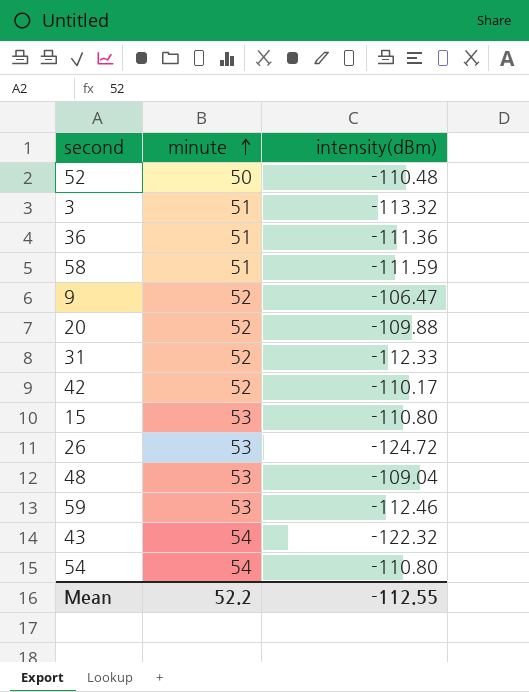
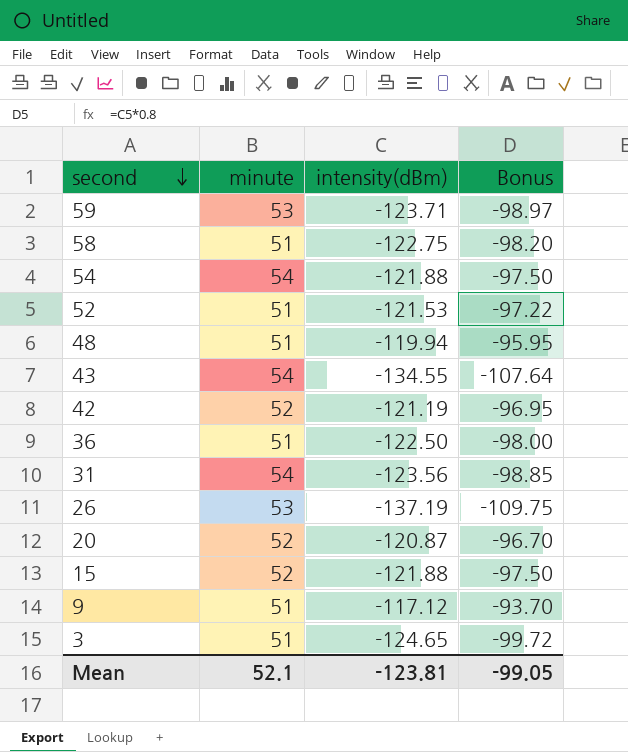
row order: minute ascending -> second descending
column Bonus | formula: none -> [intensity(dBm)] * 0.8
59 | intensity(dBm): -112.46 -> -123.71
58 | intensity(dBm): -111.59 -> -122.75
54 | intensity(dBm): -110.80 -> -121.88
52 | minute: 50 -> 51
52 | intensity(dBm): -110.48 -> -121.53
48 | minute: 53 -> 51
48 | intensity(dBm): -109.04 -> -119.94
43 | intensity(dBm): -122.32 -> -134.55
42 | intensity(dBm): -110.17 -> -121.19
36 | intensity(dBm): -111.36 -> -122.50
31 | minute: 52 -> 54
31 | intensity(dBm): -112.33 -> -123.56
26 | intensity(dBm): -124.72 -> -137.19
20 | intensity(dBm): -109.88 -> -120.87
15 | minute: 53 -> 52
15 | intensity(dBm): -110.80 -> -121.88
9 | minute: 52 -> 51
9 | intensity(dBm): -106.47 -> -117.12
3 | intensity(dBm): -113.32 -> -124.65
Mean | minute: 52.2 -> 52.1
Mean | intensity(dBm): -112.55 -> -123.81

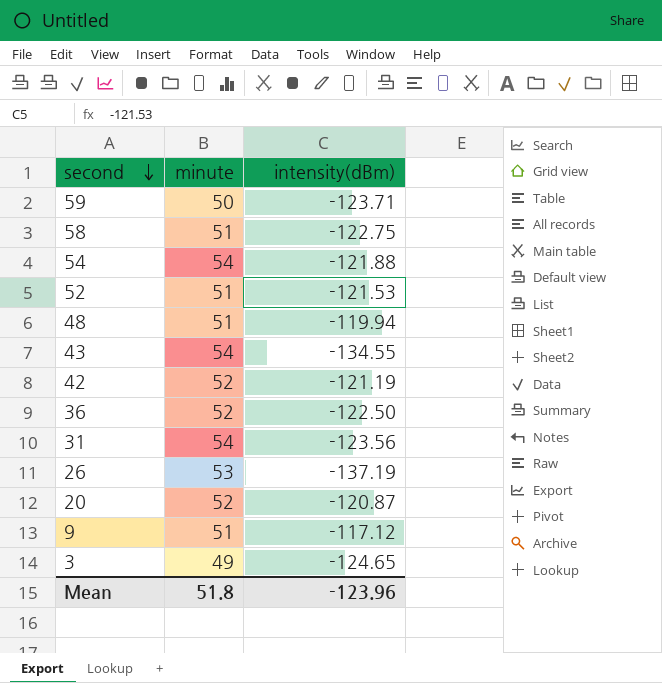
column Bonus | formula: [intensity(dBm)] * 0.8 -> none
row 15: 52 | -121.88 | -97.50 -> none
59 | minute: 53 -> 50
36 | minute: 51 -> 52
3 | minute: 51 -> 49
Mean | minute: 52.1 -> 51.8
Mean | intensity(dBm): -123.81 -> -123.96

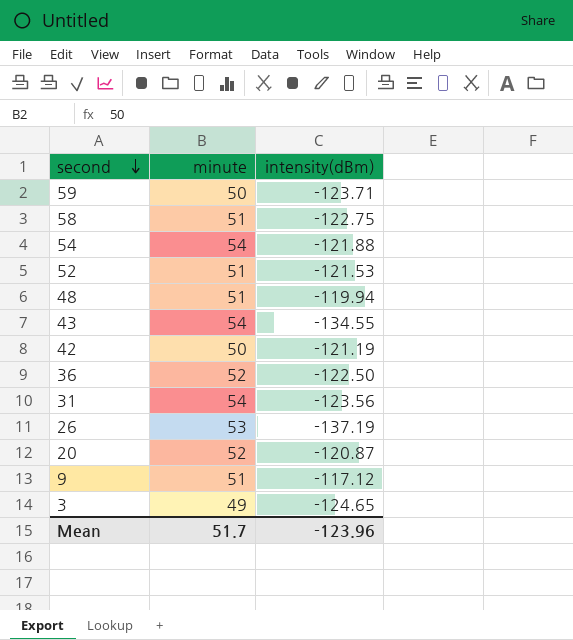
42 | minute: 52 -> 50
Mean | minute: 51.8 -> 51.7

